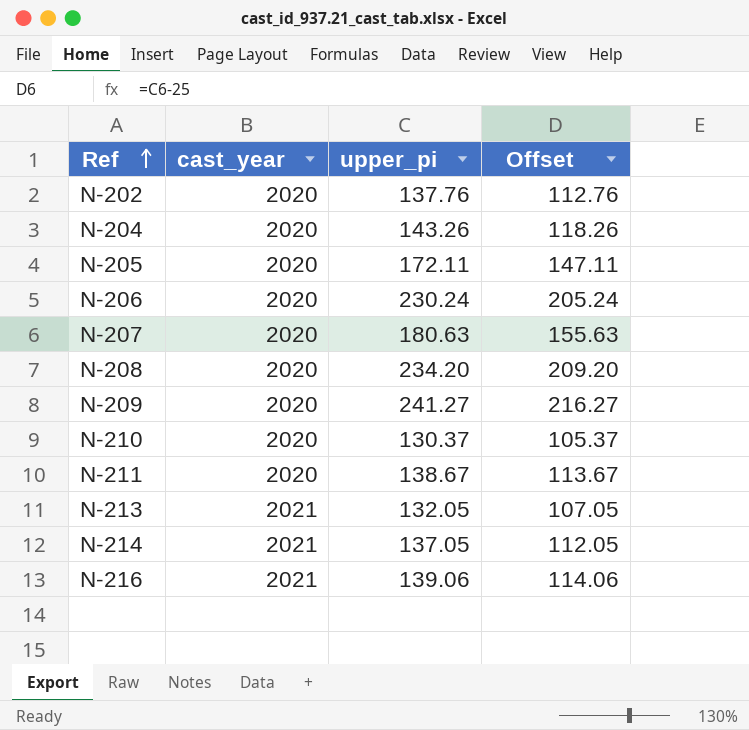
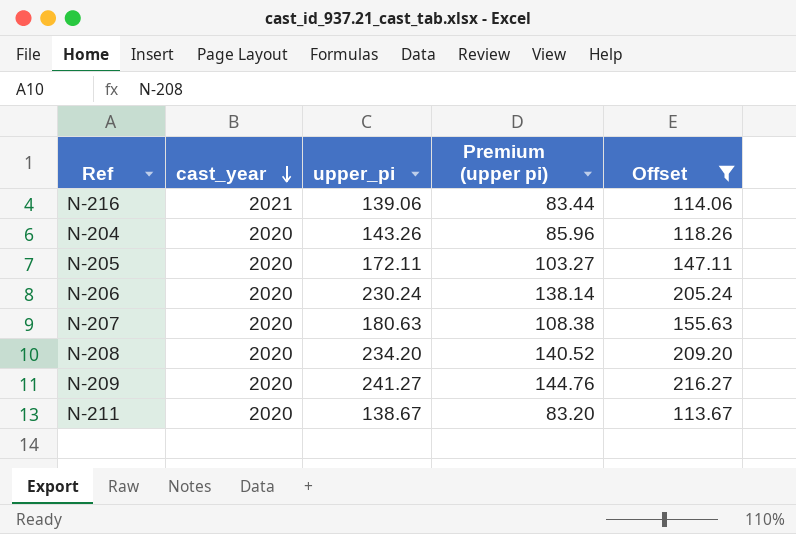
filter: none -> Offset >= 113.67
row order: Ref ascending -> cast_year descending
column Premium (upper pi) | formula: none -> [upper_pi] * 0.6

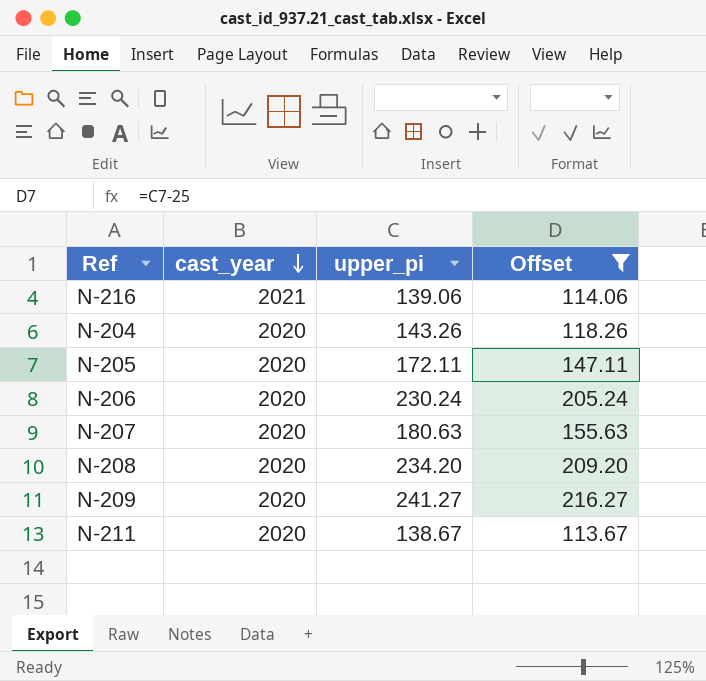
column Premium (upper pi) | formula: [upper_pi] * 0.6 -> none

